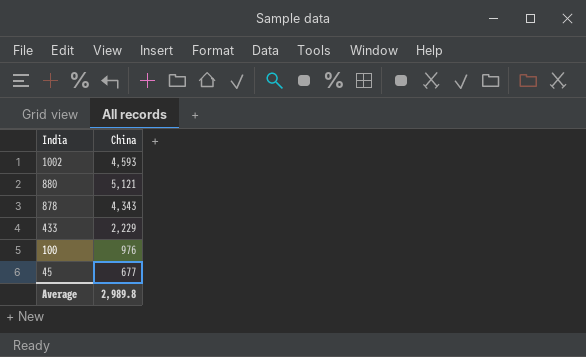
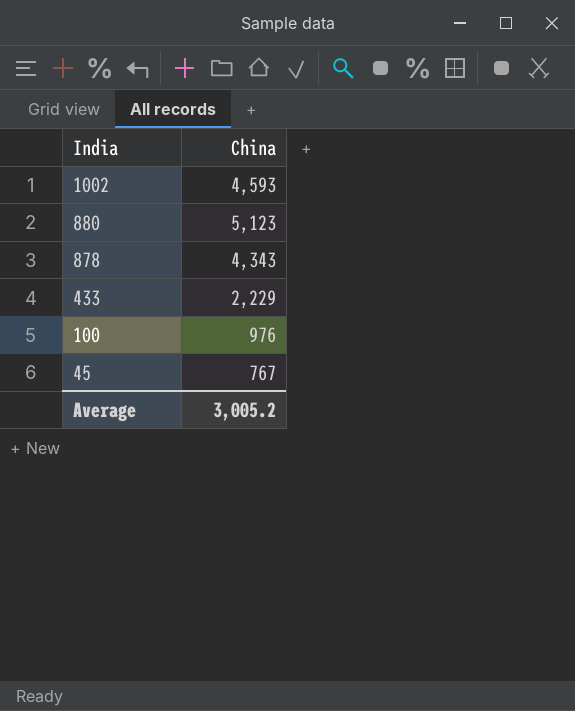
880 | China: 5,121 -> 5,123
45 | China: 677 -> 767
Average | China: 2,989.8 -> 3,005.2

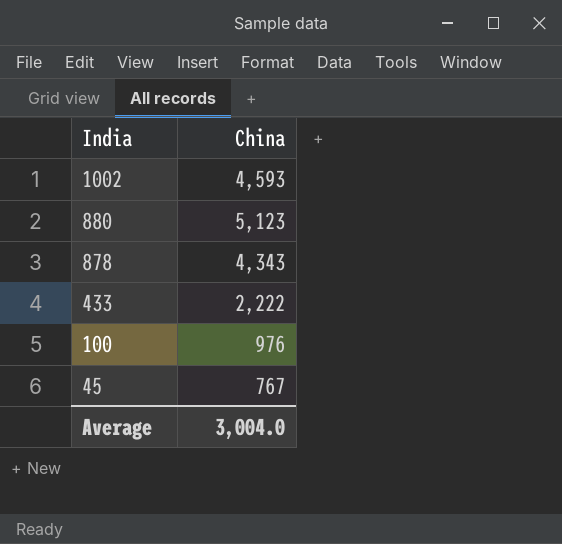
433 | China: 2,229 -> 2,222
Average | China: 3,005.2 -> 3,004.0

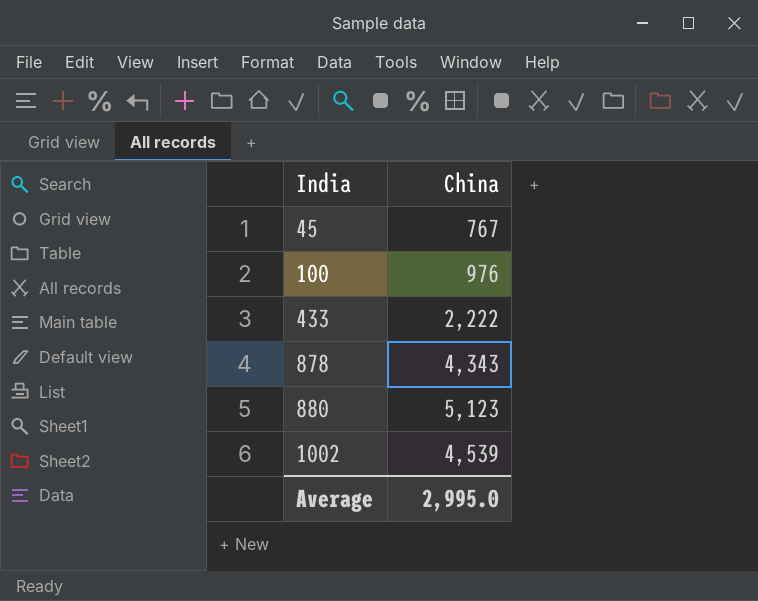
row order: India descending -> India ascending
1002 | China: 4,593 -> 4,539
Average | China: 3,004.0 -> 2,995.0

